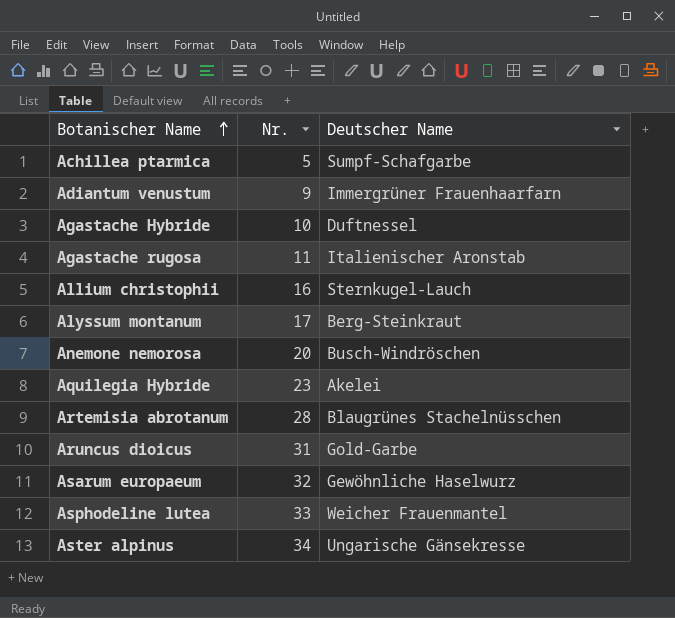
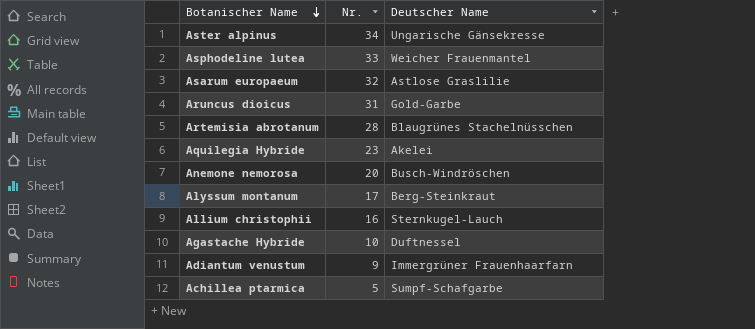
row order: Botanischer Name ascending -> Botanischer Name descending
row Agastache rugosa: 11 | Italienischer Aronstab -> none
Asarum europaeum | Deutscher Name: Gewöhnliche Haselwurz -> Astlose Graslilie

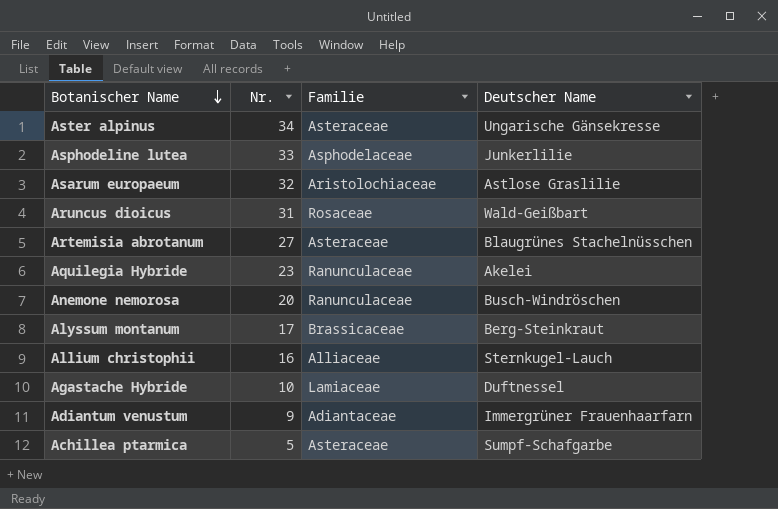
column Familie | position: none -> 3
Asphodeline lutea | Deutscher Name: Weicher Frauenmantel -> Junkerlilie
Aruncus dioicus | Deutscher Name: Gold-Garbe -> Wald-Geißbart
Artemisia abrotanum | Nr.: 28 -> 27

